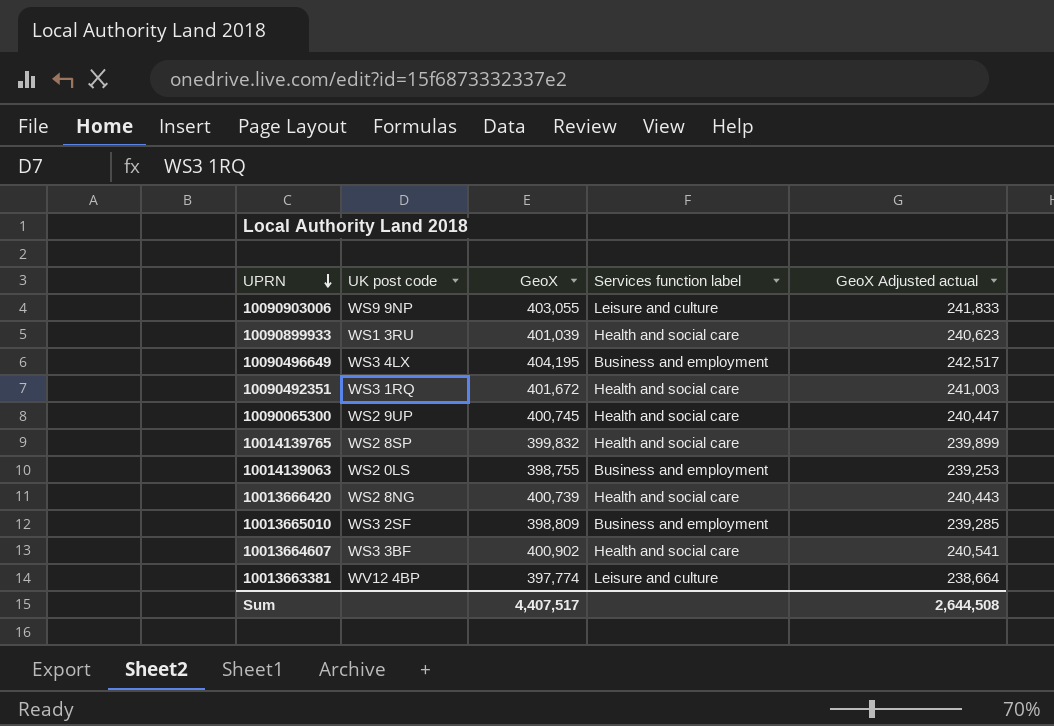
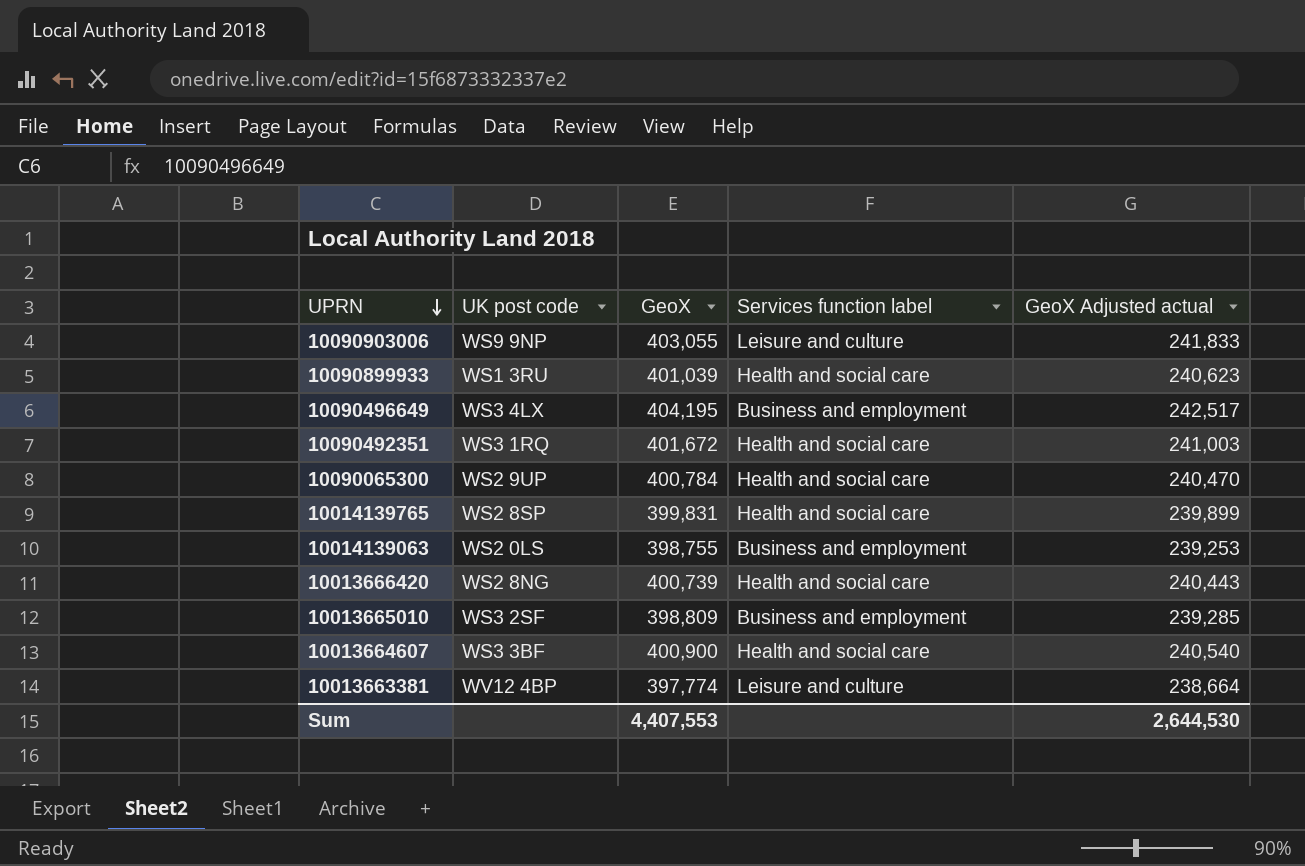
10090065300 | GeoX: 400,745 -> 400,784
10090065300 | GeoX Adjusted actual: 240,447 -> 240,470
10014139765 | GeoX: 399,832 -> 399,831
10013664607 | GeoX: 400,902 -> 400,900
10013664607 | GeoX Adjusted actual: 240,541 -> 240,540
Sum | GeoX: 4,407,517 -> 4,407,553
Sum | GeoX Adjusted actual: 2,644,508 -> 2,644,530

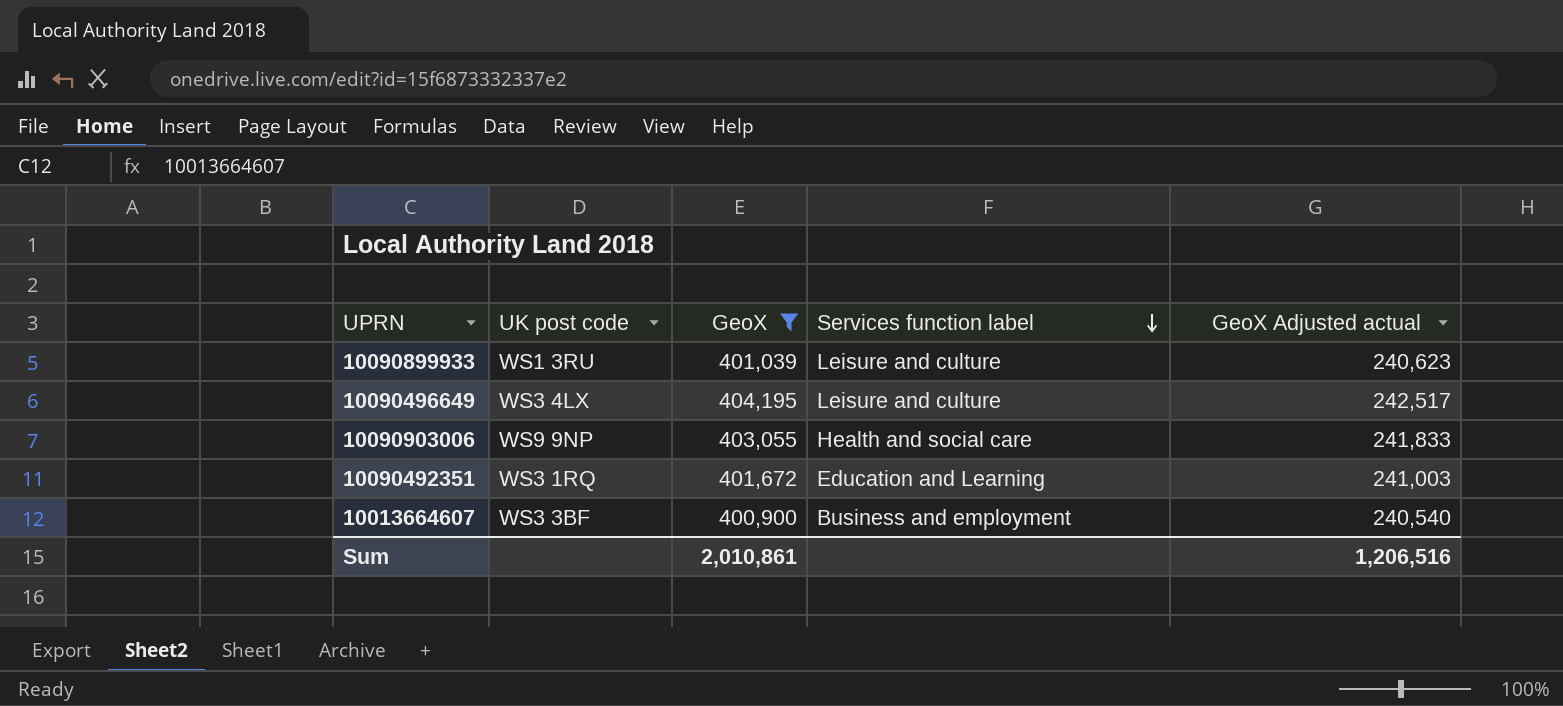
filter: none -> GeoX >= 400,900
row order: UPRN descending -> Services function label descending
10090899933 | Services function label: Health and social care -> Leisure and culture
10090496649 | Services function label: Business and employment -> Leisure and culture
10090903006 | Services function label: Leisure and culture -> Health and social care
10090492351 | Services function label: Health and social care -> Education and Learning
10013664607 | Services function label: Health and social care -> Business and employment
Sum | GeoX: 4,407,553 -> 2,010,861
Sum | GeoX Adjusted actual: 2,644,530 -> 1,206,516

